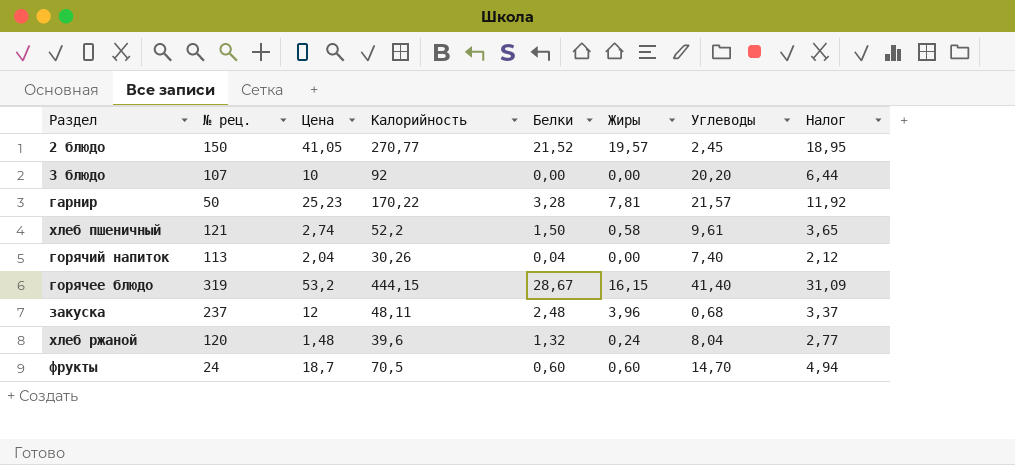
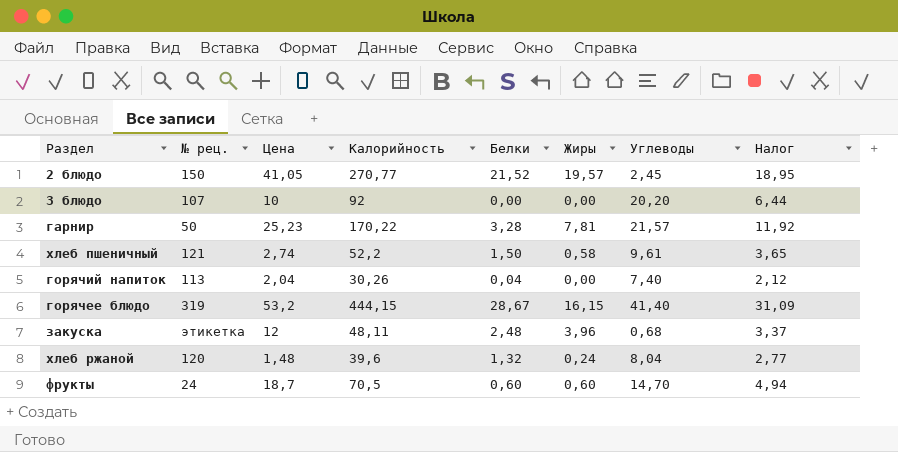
закуска | № рец.: 237 -> этикетка

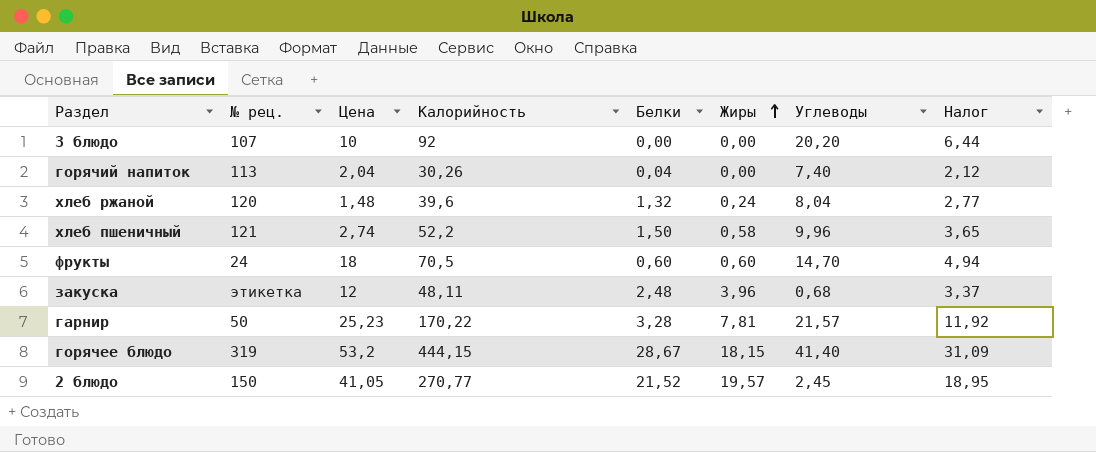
row order: none -> Жиры ascending
хлеб пшеничный | Углеводы: 9,61 -> 9,96
фрукты | Цена: 18,7 -> 18
горячее блюдо | Жиры: 16,15 -> 18,15

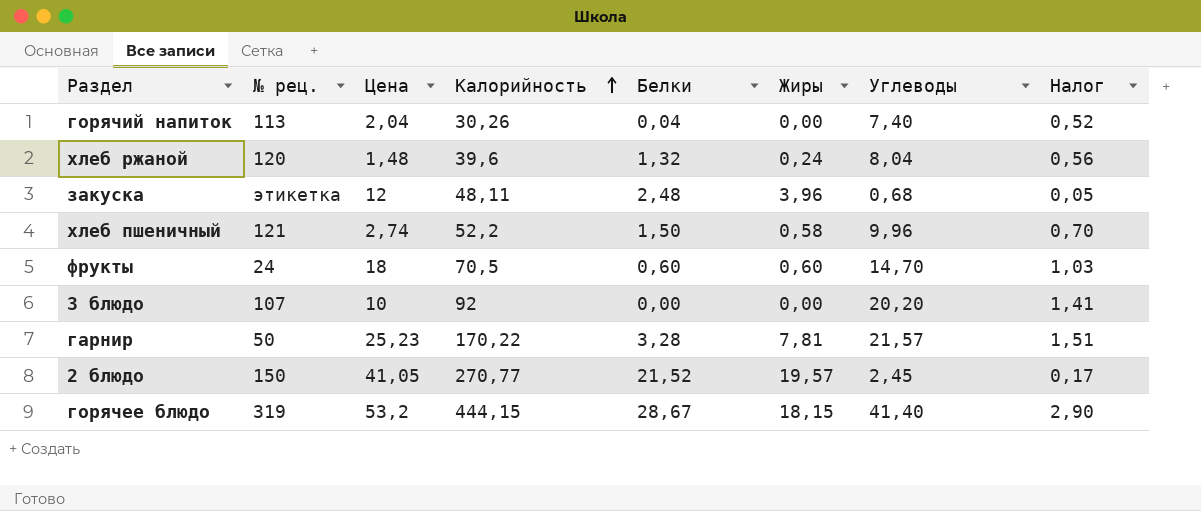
row order: Жиры ascending -> Калорийность ascending
column Налог | formula: [Калорийность] * 0,07 -> [Углеводы] * 0,07

